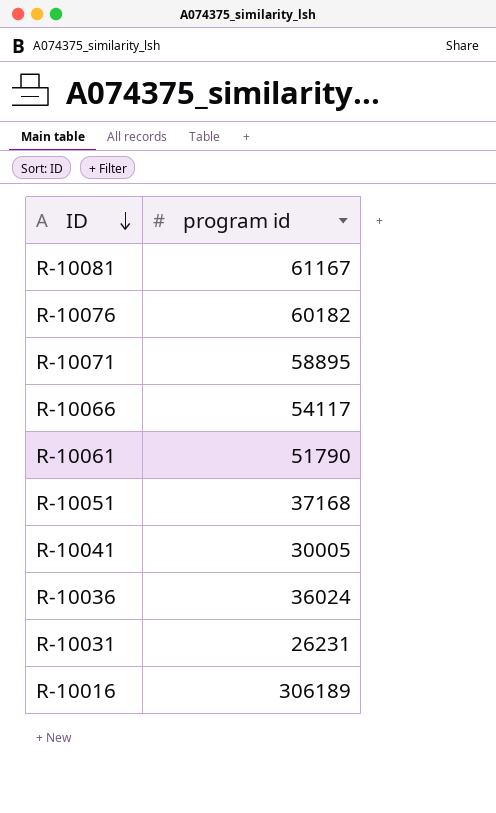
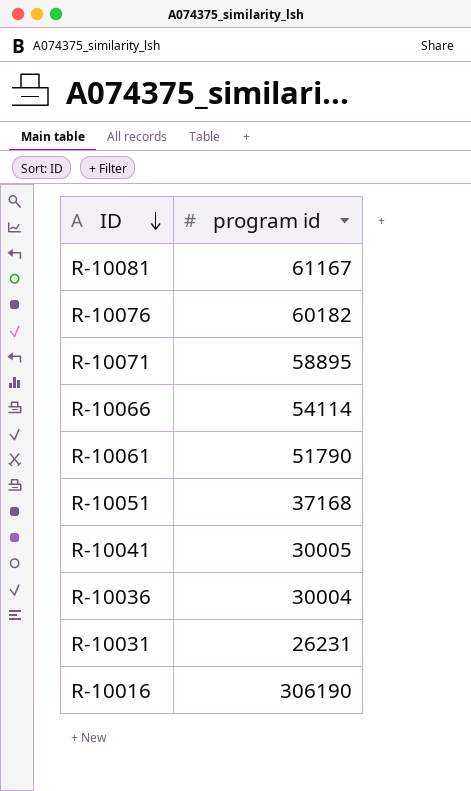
R-10066 | program id: 54117 -> 54114
R-10036 | program id: 36024 -> 30004
R-10016 | program id: 306189 -> 306190

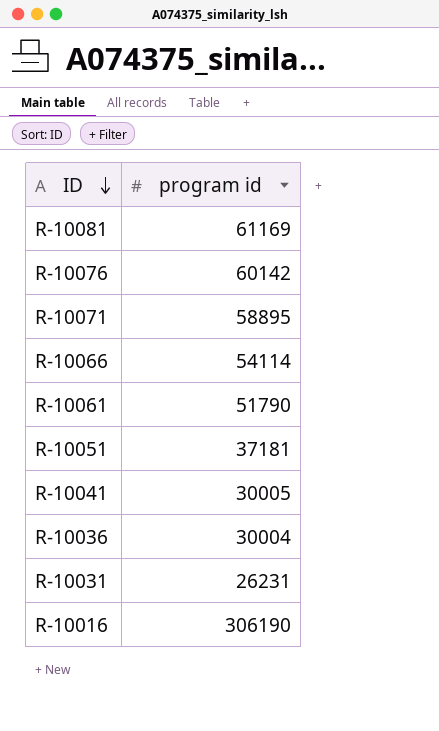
R-10081 | program id: 61167 -> 61169
R-10076 | program id: 60182 -> 60142
R-10051 | program id: 37168 -> 37181

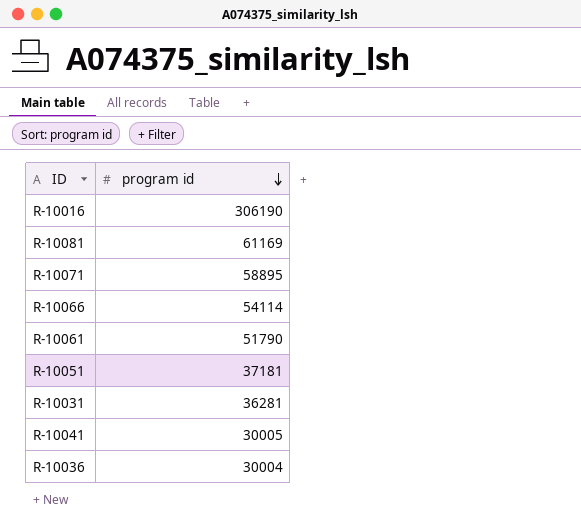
row order: ID descending -> program id descending
row R-10076: 60142 -> none
R-10031 | program id: 26231 -> 36281

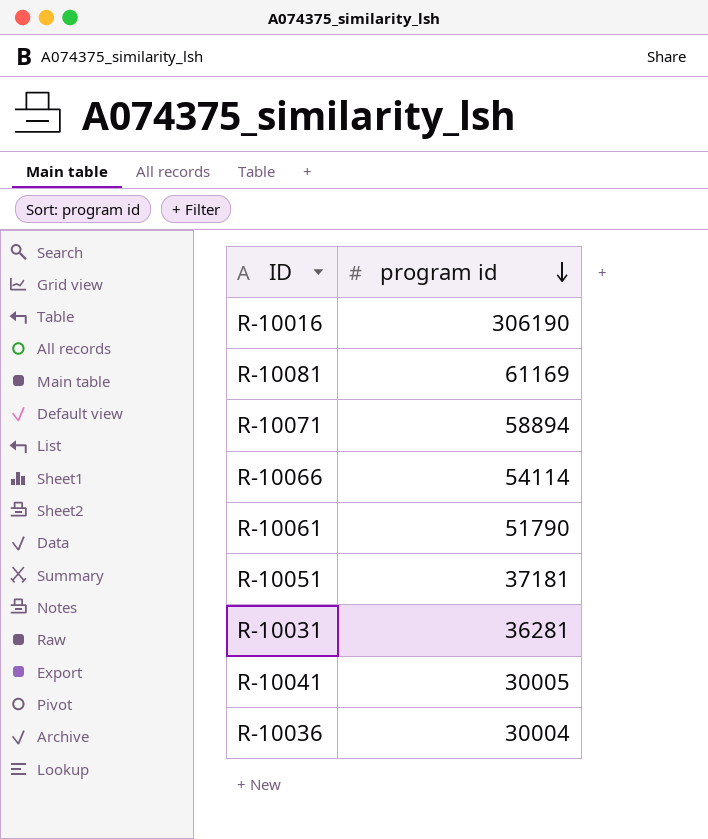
R-10071 | program id: 58895 -> 58894

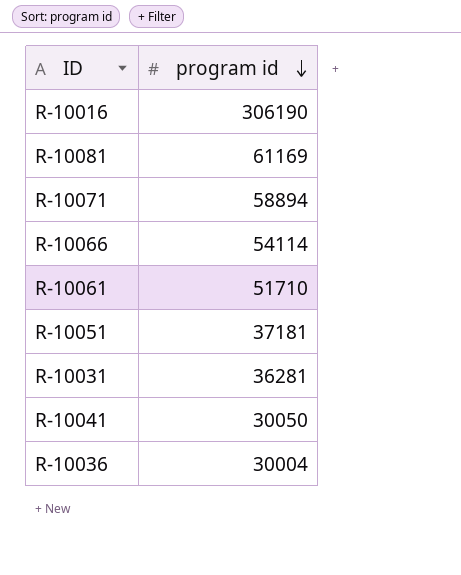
R-10061 | program id: 51790 -> 51710
R-10041 | program id: 30005 -> 30050

